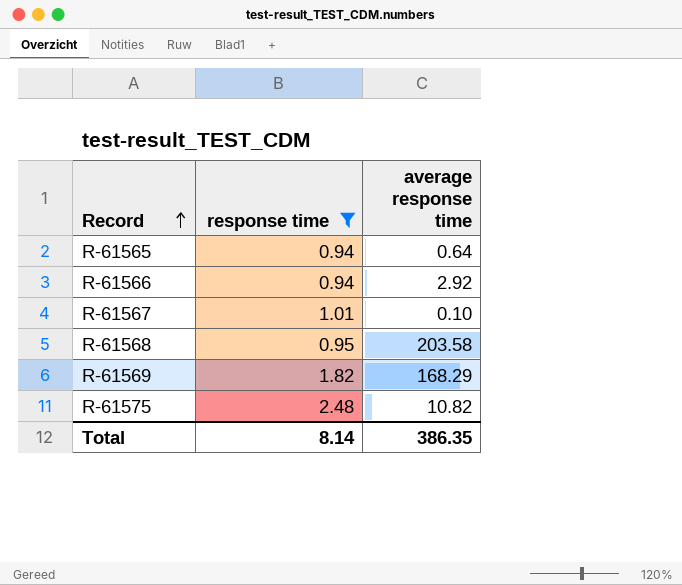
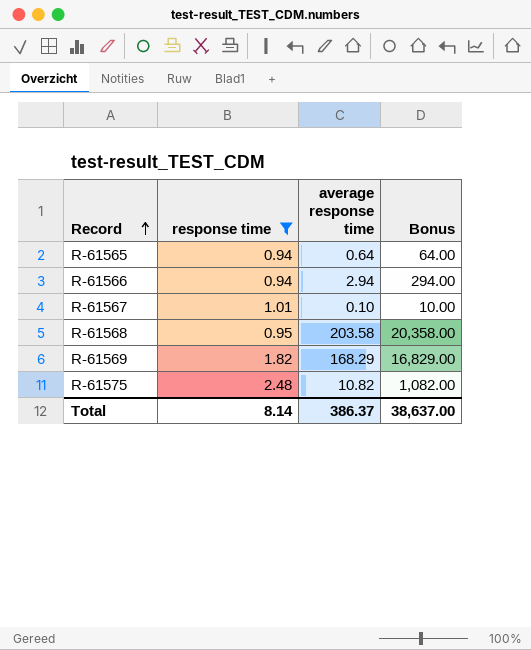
column Bonus | formula: none -> [average response time] * 100
R-61566 | average response time: 2.92 -> 2.94
Total | average response time: 386.35 -> 386.37

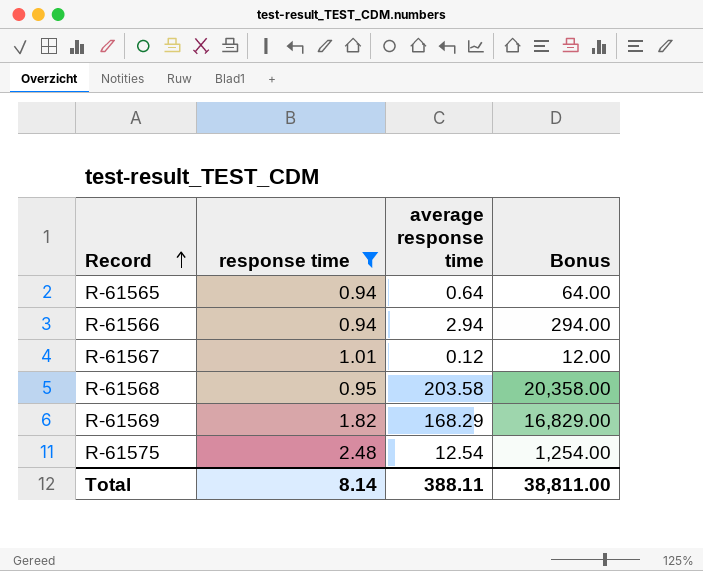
R-61567 | average response time: 0.10 -> 0.12
R-61567 | Bonus: 10.00 -> 12.00
R-61575 | average response time: 10.82 -> 12.54
R-61575 | Bonus: 1,082.00 -> 1,254.00
Total | average response time: 386.37 -> 388.11
Total | Bonus: 38,637.00 -> 38,811.00

